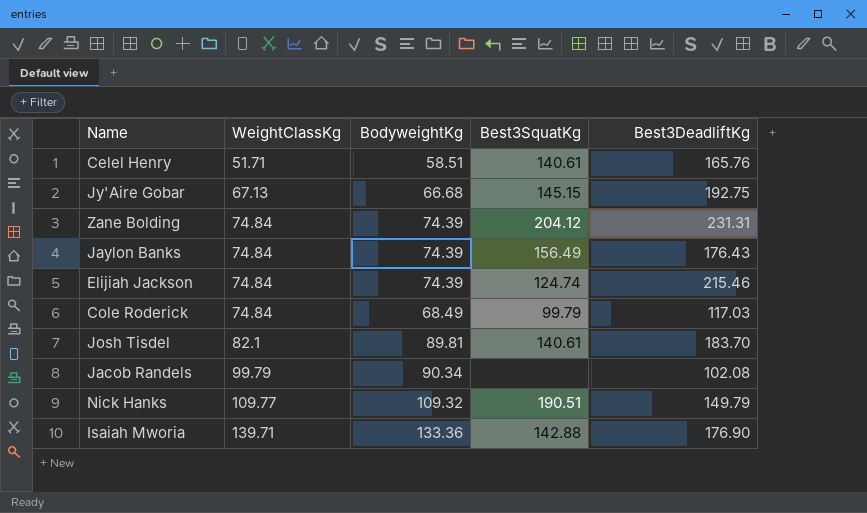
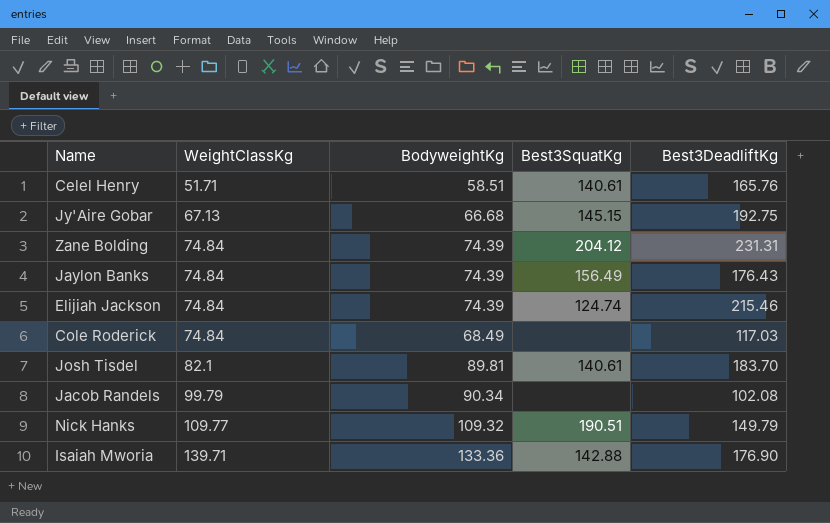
Cole Roderick | Best3SquatKg: 99.79 -> none

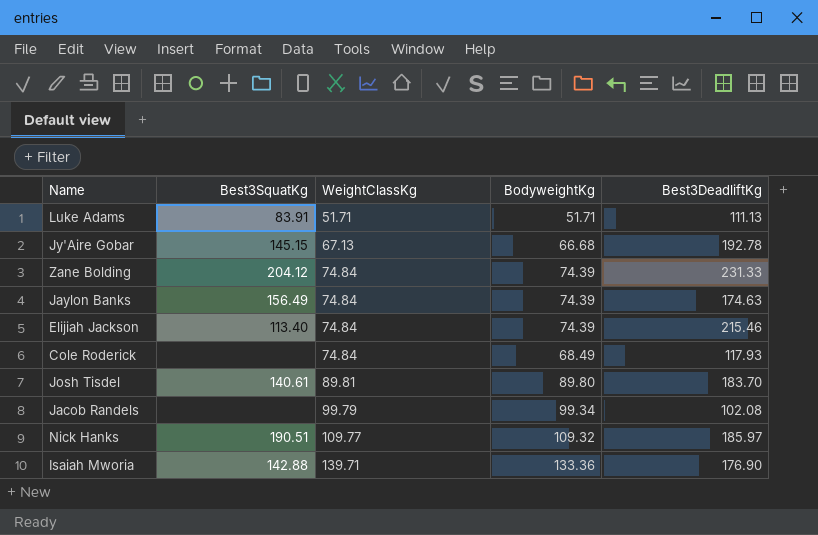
column Best3SquatKg | position: 4 -> 2
row Celel Henry: 51.71 | 58.51 | 140.61 | 165.76 -> none
row Luke Adams: none -> 83.91 | 51.71 | 51.71 | 111.13
Jy'Aire Gobar | Best3DeadliftKg: 192.75 -> 192.78
Zane Bolding | Best3DeadliftKg: 231.31 -> 231.33
Jaylon Banks | Best3DeadliftKg: 176.43 -> 174.63
Elijiah Jackson | Best3SquatKg: 124.74 -> 113.40
Cole Roderick | Best3DeadliftKg: 117.03 -> 117.93
Josh Tisdel | WeightClassKg: 82.1 -> 89.81
Josh Tisdel | BodyweightKg: 89.81 -> 89.80
Jacob Randels | BodyweightKg: 90.34 -> 99.34
Nick Hanks | Best3DeadliftKg: 149.79 -> 185.97

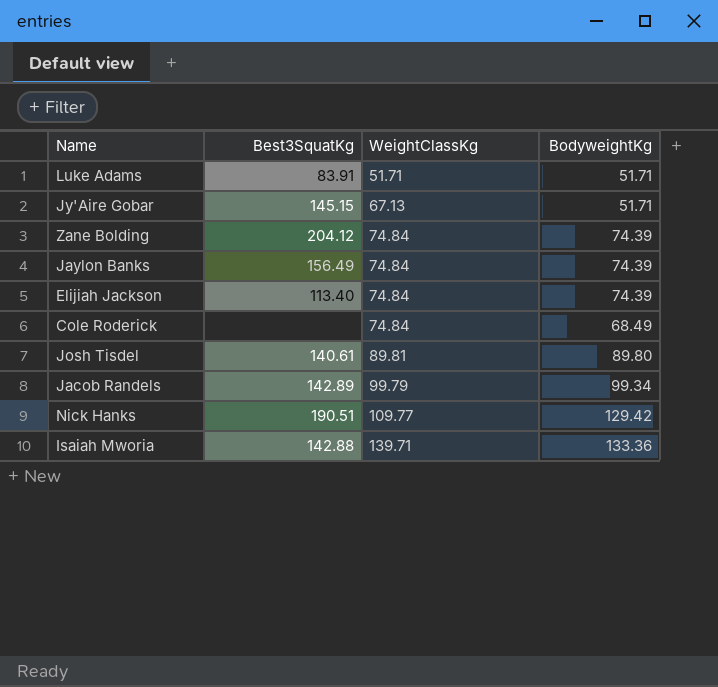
column Best3DeadliftKg | position: 5 -> none
Jy'Aire Gobar | BodyweightKg: 66.68 -> 51.71
Jacob Randels | Best3SquatKg: none -> 142.89
Nick Hanks | BodyweightKg: 109.32 -> 129.42

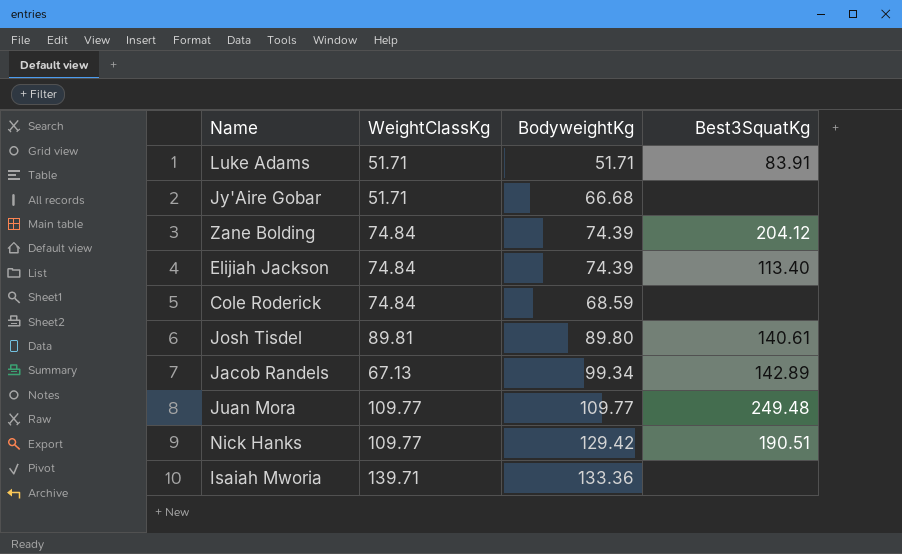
column Best3SquatKg | position: 2 -> 4
row Jaylon Banks: 156.49 | 74.84 | 74.39 -> none
Jy'Aire Gobar | WeightClassKg: 67.13 -> 51.71
Jy'Aire Gobar | BodyweightKg: 51.71 -> 66.68
Jy'Aire Gobar | Best3SquatKg: 145.15 -> none
Cole Roderick | BodyweightKg: 68.49 -> 68.59
Jacob Randels | WeightClassKg: 99.79 -> 67.13
row Juan Mora: none -> 109.77 | 109.77 | 249.48
Isaiah Mworia | Best3SquatKg: 142.88 -> none

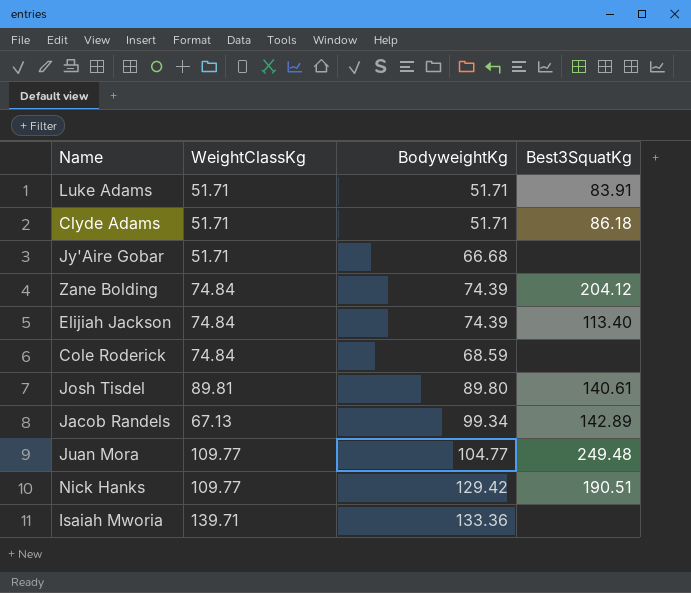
row Clyde Adams: none -> 51.71 | 51.71 | 86.18
Juan Mora | BodyweightKg: 109.77 -> 104.77

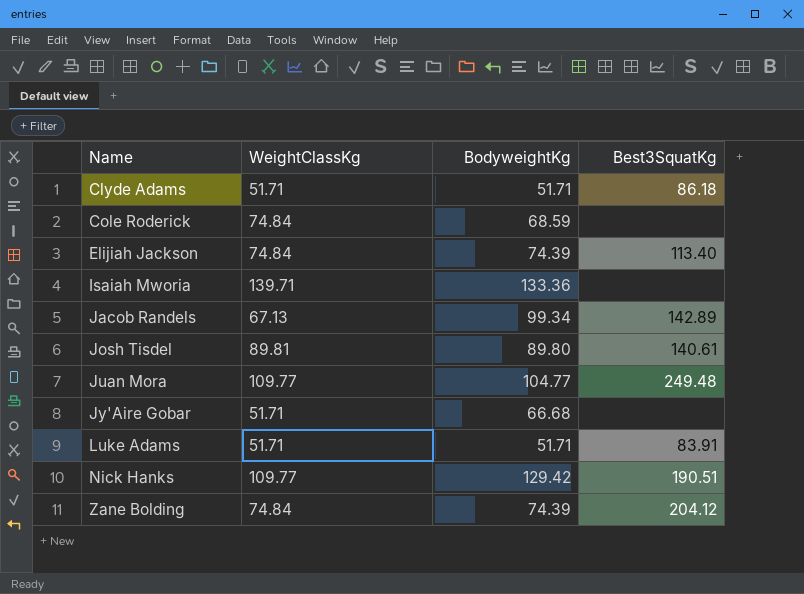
row order: none -> Name ascending

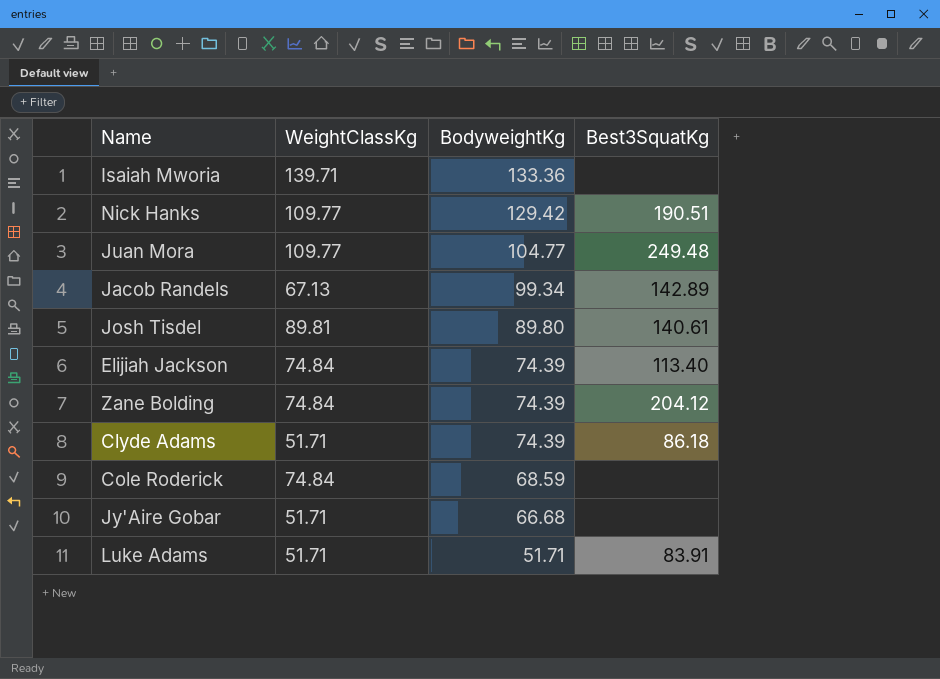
row order: Name ascending -> BodyweightKg descending
Clyde Adams | BodyweightKg: 51.71 -> 74.39

